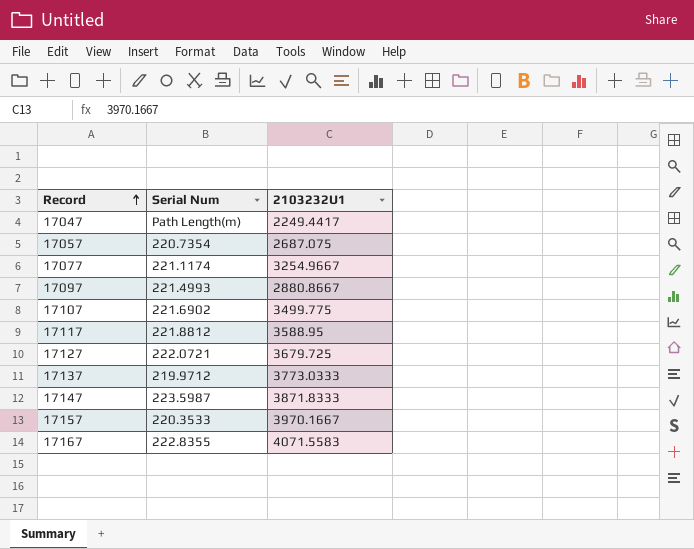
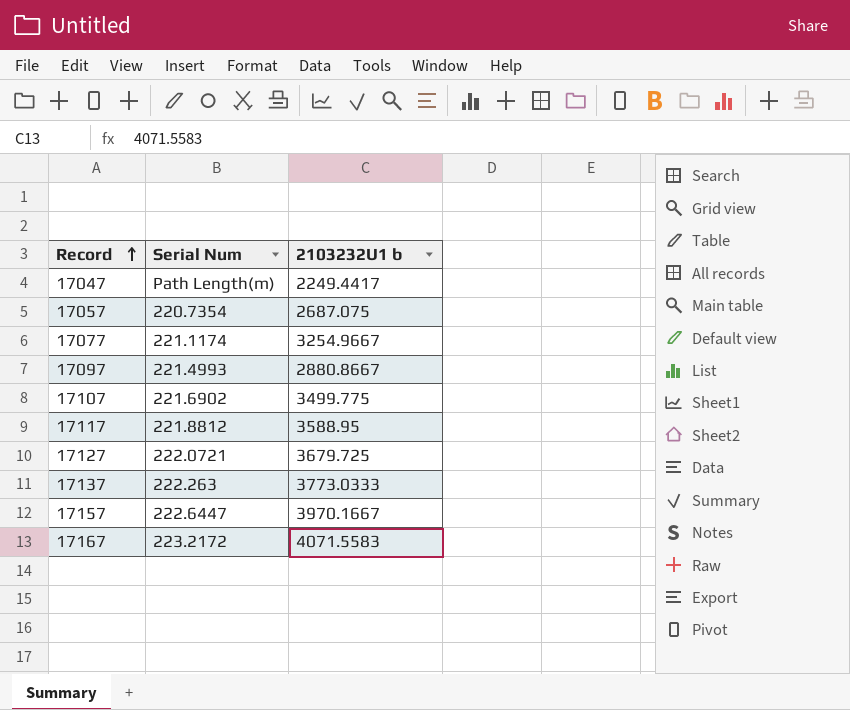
column name: 2103232U1 -> 2103232U1 b
row 17147: 223.5987 | 3871.8333 -> none
17137 | Serial Num: 219.9712 -> 222.263
17157 | Serial Num: 220.3533 -> 222.6447
17167 | Serial Num: 222.8355 -> 223.2172

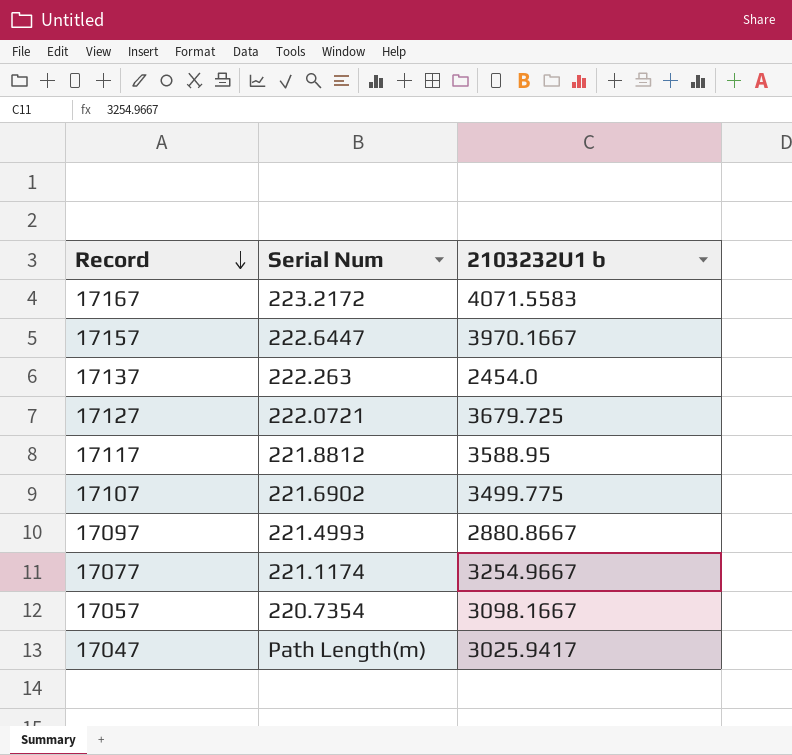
row order: Record ascending -> Record descending
17137 | 2103232U1 b: 3773.0333 -> 2454.0
17057 | 2103232U1 b: 2687.075 -> 3098.1667
17047 | 2103232U1 b: 2249.4417 -> 3025.9417

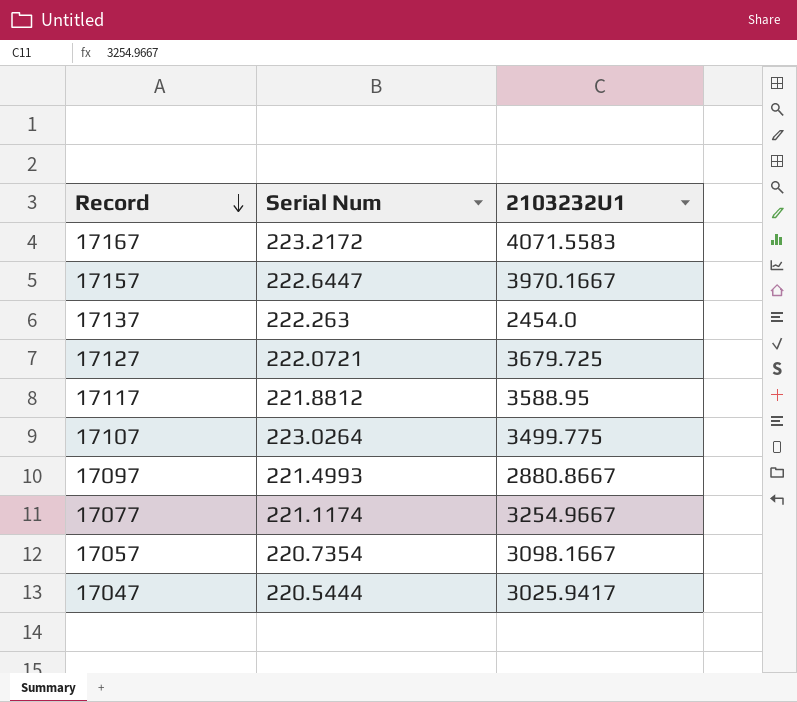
column name: 2103232U1 b -> 2103232U1
17107 | Serial Num: 221.6902 -> 223.0264
17047 | Serial Num: Path Length(m) -> 220.5444

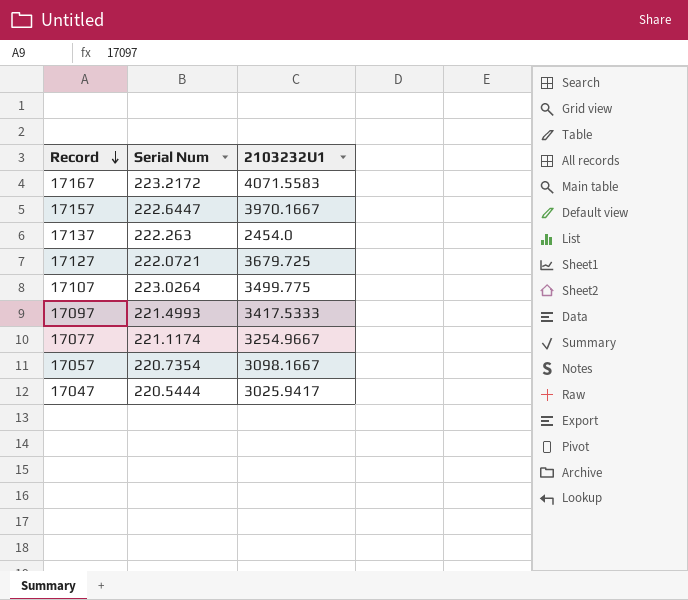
row 17117: 221.8812 | 3588.95 -> none
17097 | 2103232U1: 2880.8667 -> 3417.5333

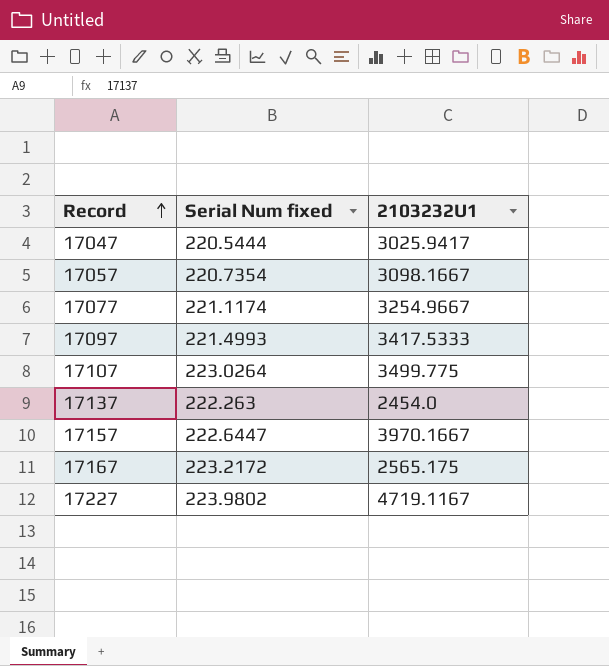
row order: Record descending -> Record ascending
column name: Serial Num -> Serial Num fixed
row 17127: 222.0721 | 3679.725 -> none
17167 | 2103232U1: 4071.5583 -> 2565.175
row 17227: none -> 223.9802 | 4719.1167

